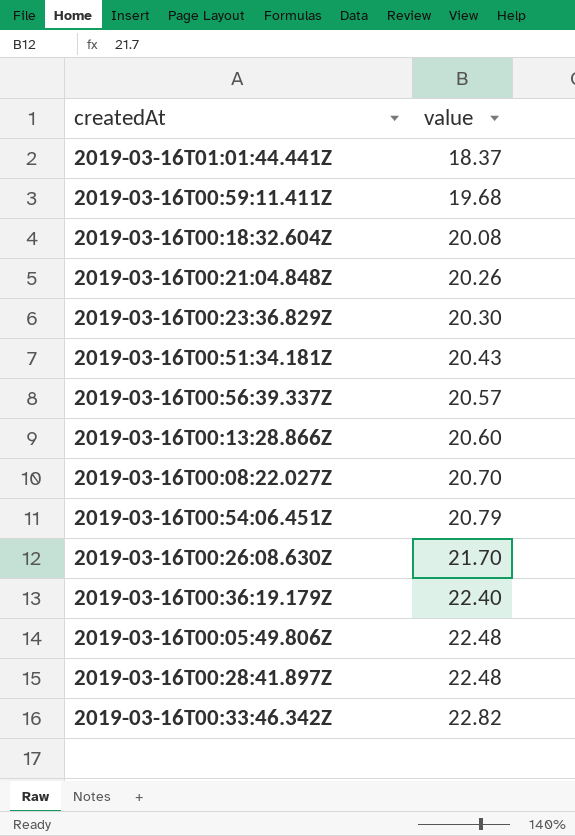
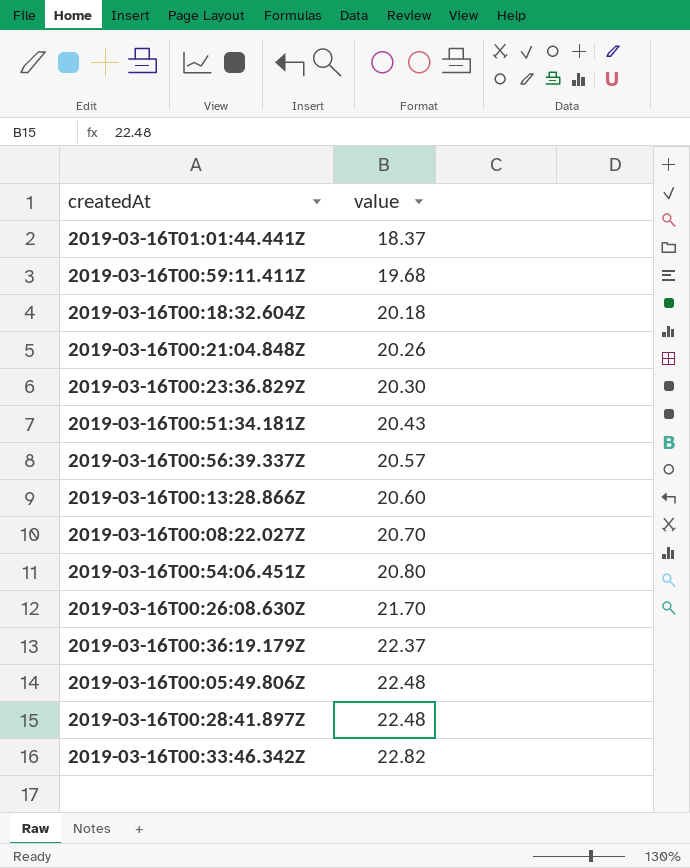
2019-03-16T00:18:32.604Z | value: 20.08 -> 20.18
2019-03-16T00:54:06.451Z | value: 20.79 -> 20.80
2019-03-16T00:36:19.179Z | value: 22.40 -> 22.37

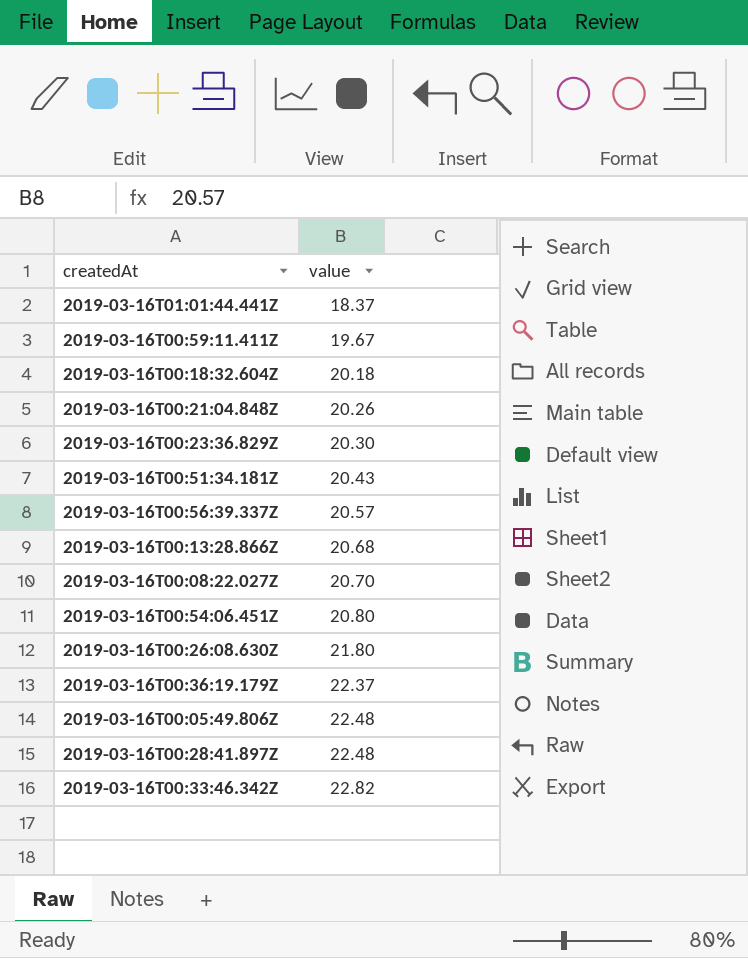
2019-03-16T00:59:11.411Z | value: 19.68 -> 19.67
2019-03-16T00:13:28.866Z | value: 20.60 -> 20.68
2019-03-16T00:26:08.630Z | value: 21.70 -> 21.80

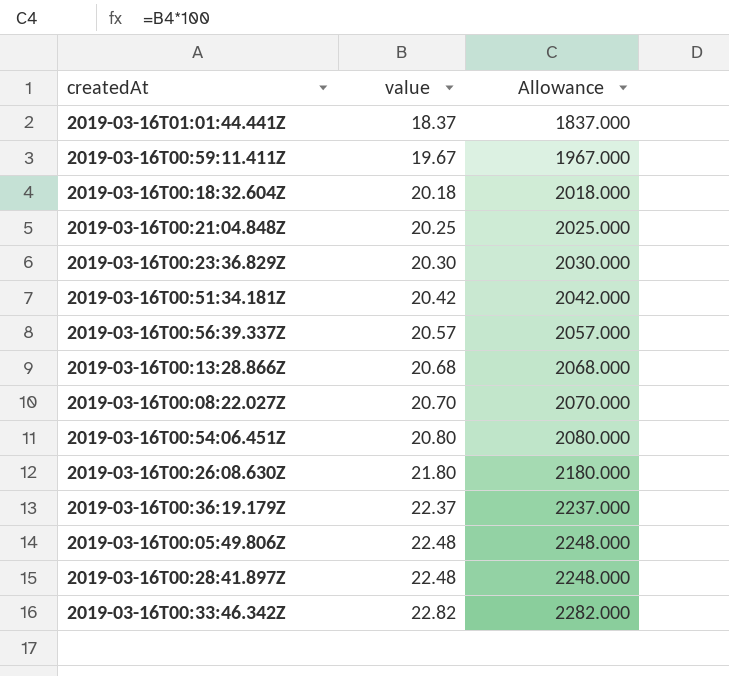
column Allowance | formula: none -> [value] * 100
2019-03-16T00:21:04.848Z | value: 20.26 -> 20.25
2019-03-16T00:51:34.181Z | value: 20.43 -> 20.42

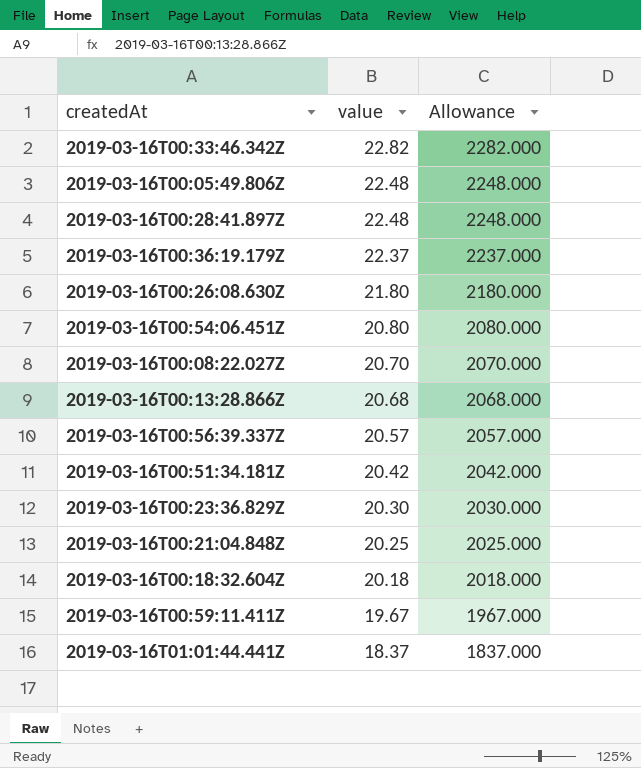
row order: value ascending -> value descending

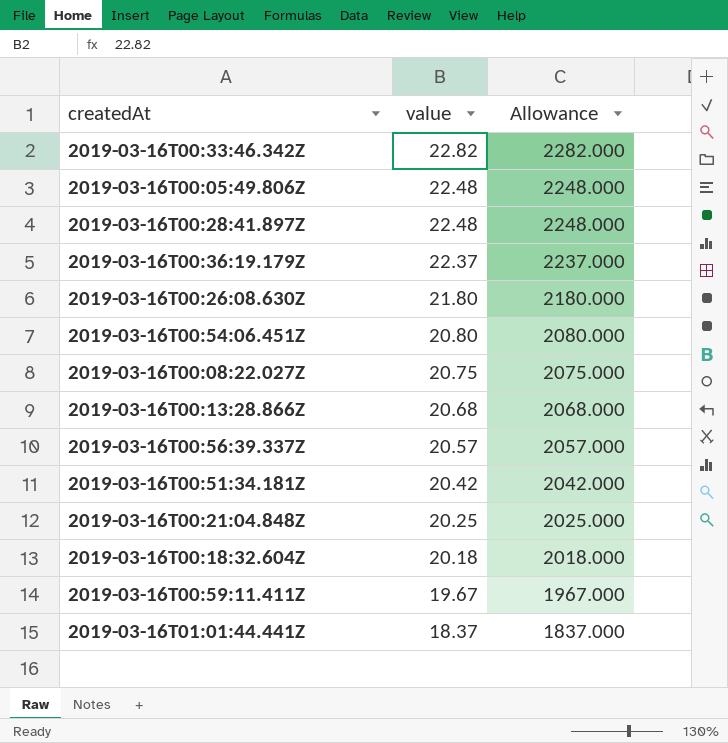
row 2019-03-16T00:23:36.829Z: 20.30 | 2030.000 -> none
2019-03-16T00:08:22.027Z | value: 20.70 -> 20.75
2019-03-16T00:08:22.027Z | Allowance: 2070.000 -> 2075.000

